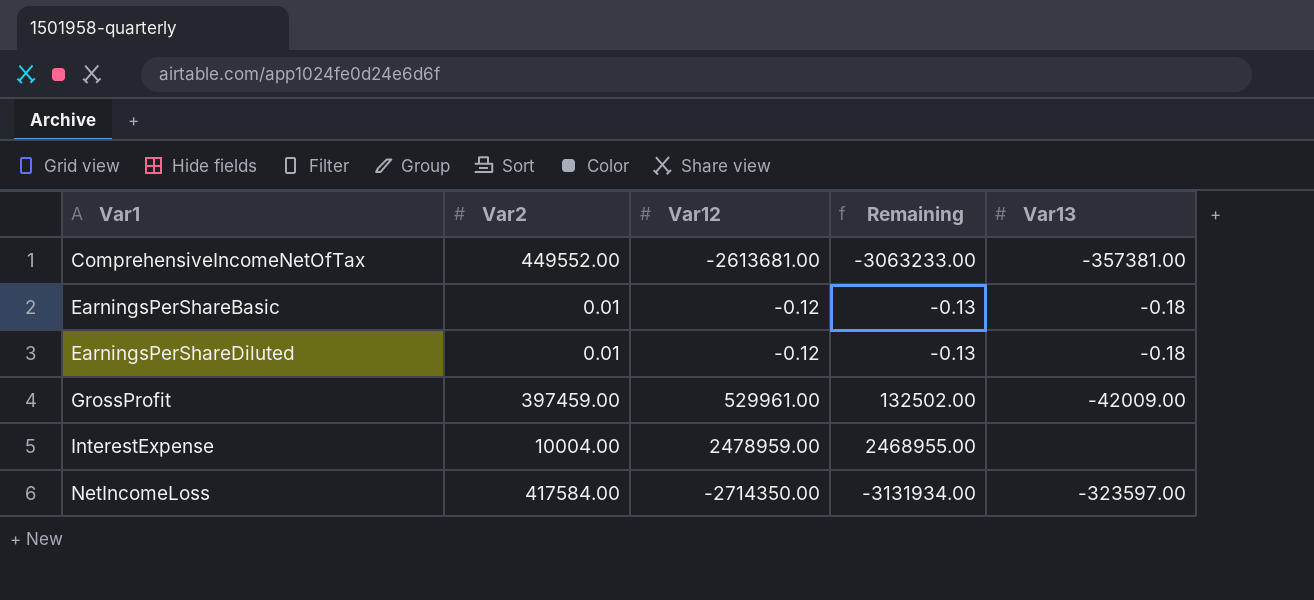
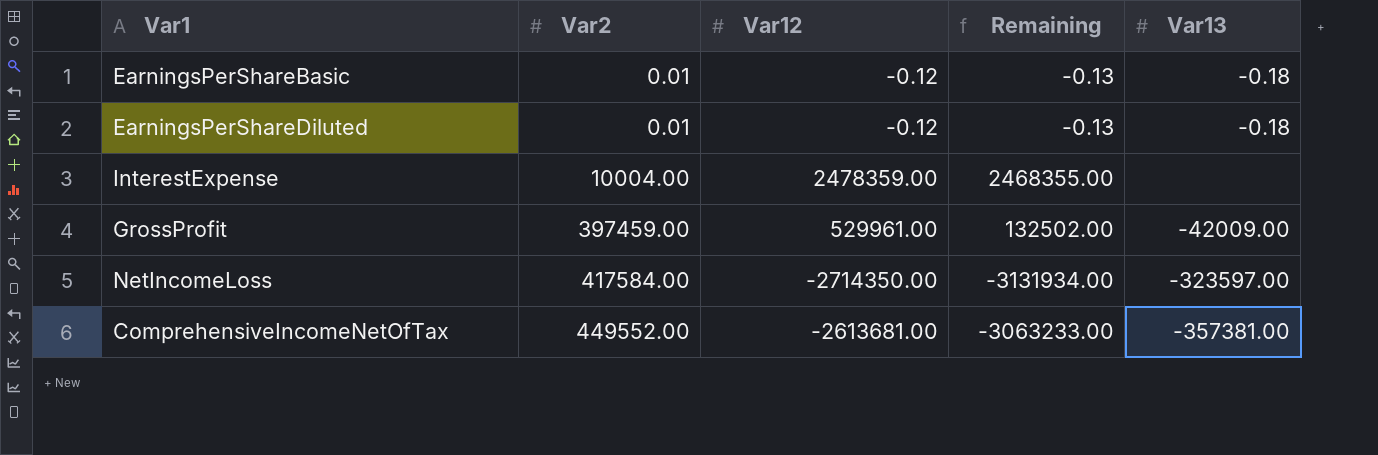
row order: Var1 ascending -> Var2 ascending
InterestExpense | Var12: 2478959.00 -> 2478359.00
InterestExpense | Remaining: 2468955.00 -> 2468355.00

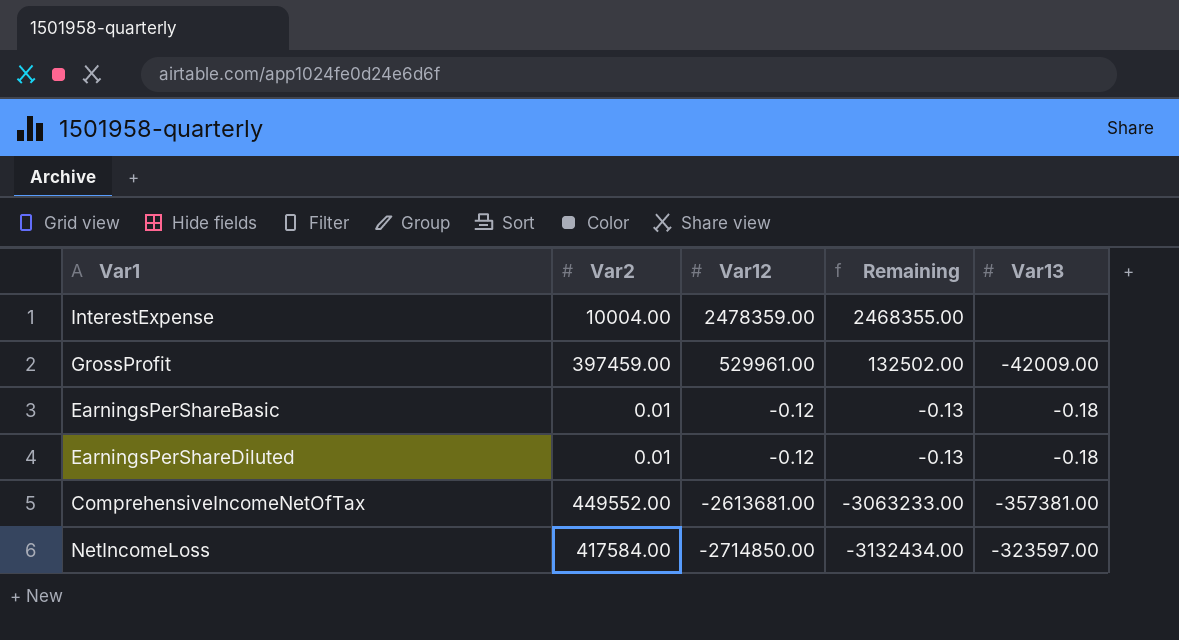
row order: Var2 ascending -> Var12 descending
NetIncomeLoss | Var12: -2714350.00 -> -2714850.00
NetIncomeLoss | Remaining: -3131934.00 -> -3132434.00

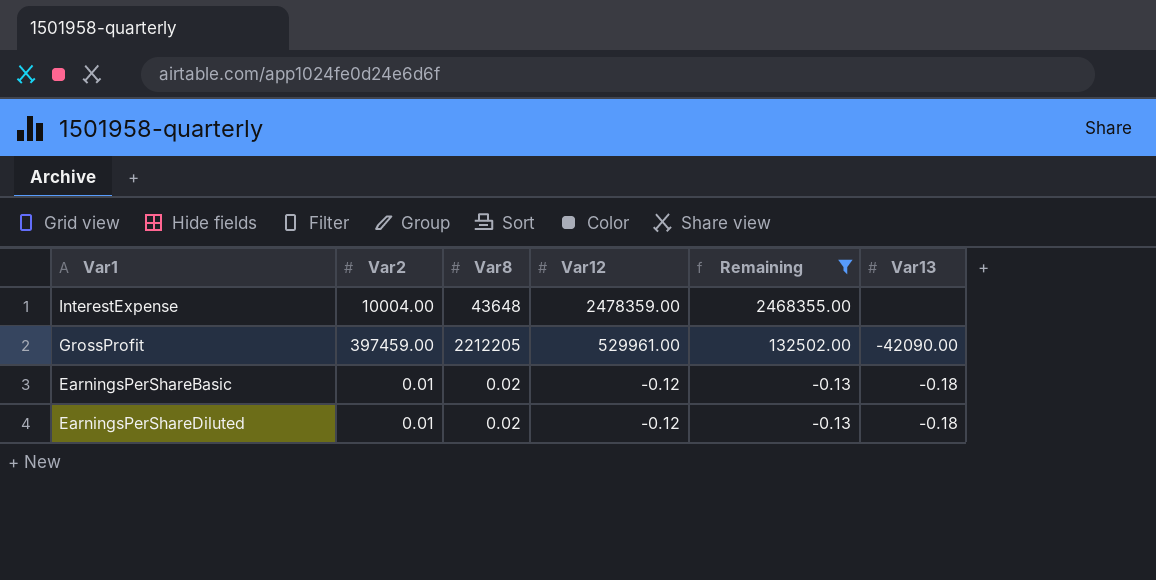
filter: none -> Remaining >= -0.13
column Var8 | position: none -> 3
GrossProfit | Var13: -42009.00 -> -42090.00

